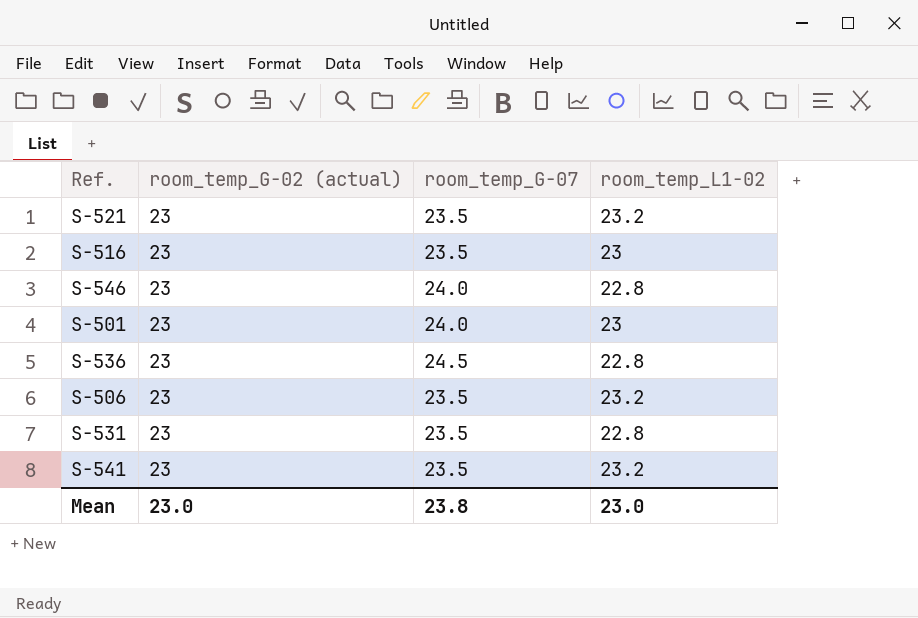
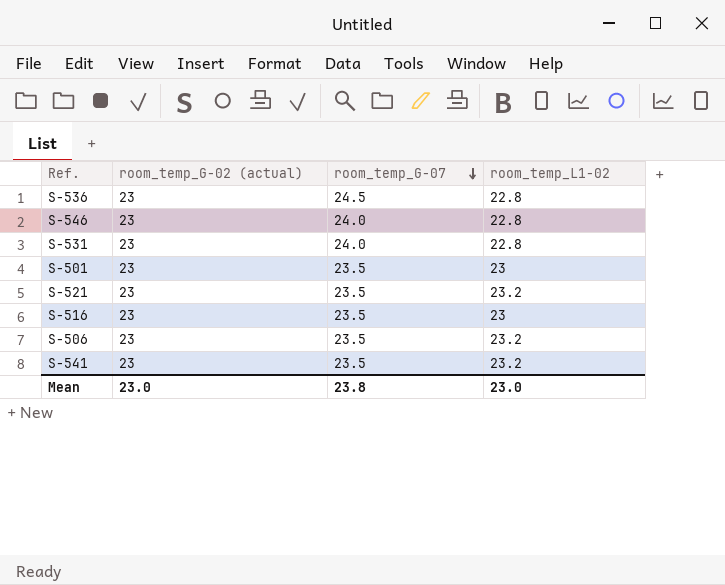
row order: none -> room_temp_G-07 descending
S-531 | room_temp_G-07: 23.5 -> 24.0
S-501 | room_temp_G-07: 24.0 -> 23.5

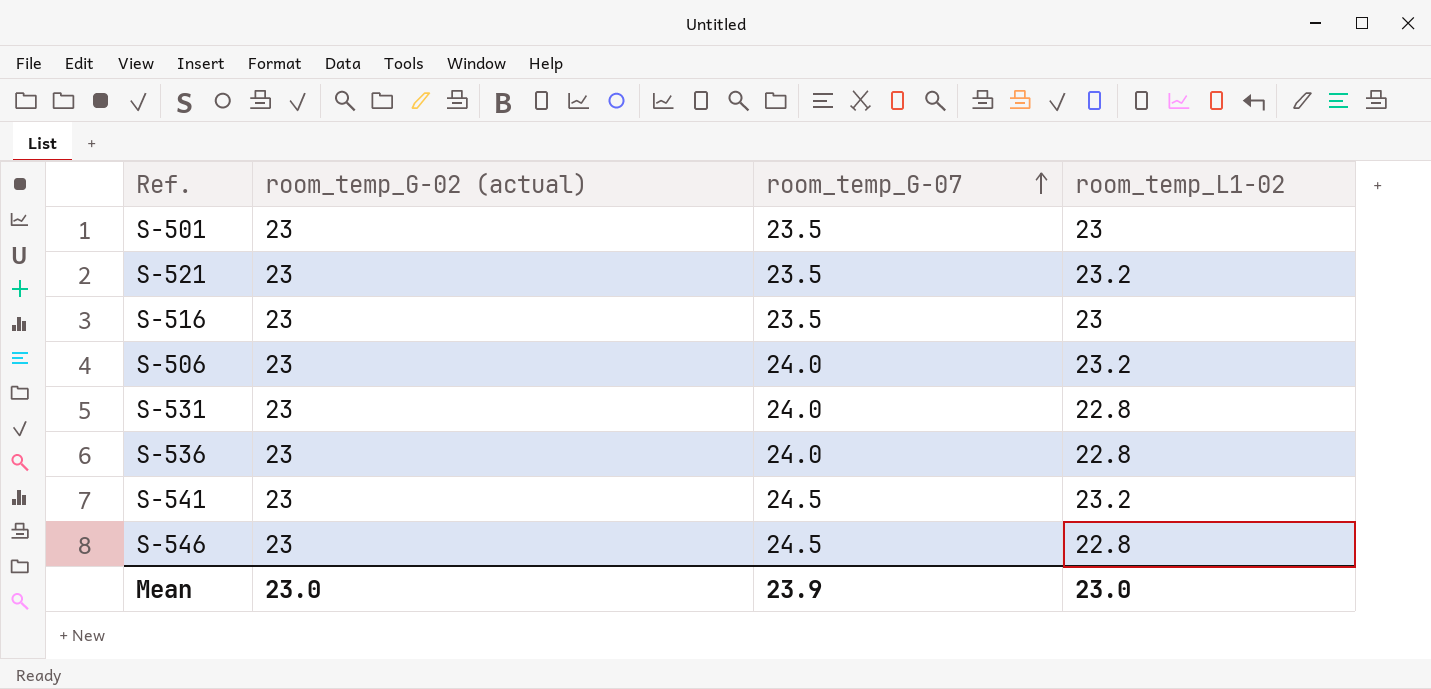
row order: room_temp_G-07 descending -> room_temp_G-07 ascending
S-506 | room_temp_G-07: 23.5 -> 24.0
S-536 | room_temp_G-07: 24.5 -> 24.0
S-541 | room_temp_G-07: 23.5 -> 24.5
S-546 | room_temp_G-07: 24.0 -> 24.5
Mean | room_temp_G-07: 23.8 -> 23.9

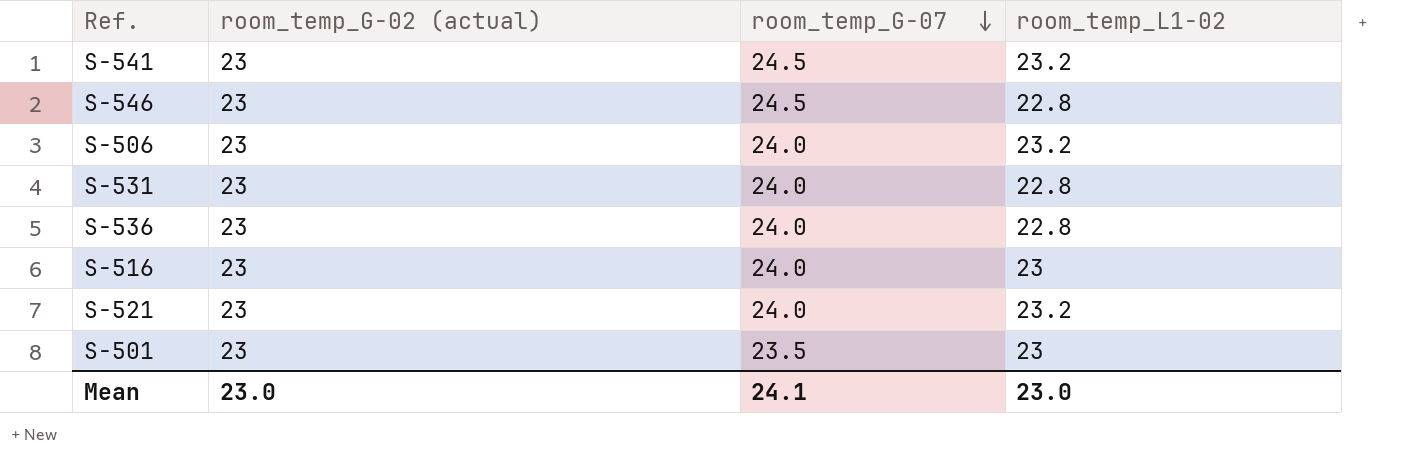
row order: room_temp_G-07 ascending -> room_temp_G-07 descending
S-516 | room_temp_G-07: 23.5 -> 24.0
S-521 | room_temp_G-07: 23.5 -> 24.0
Mean | room_temp_G-07: 23.9 -> 24.1

